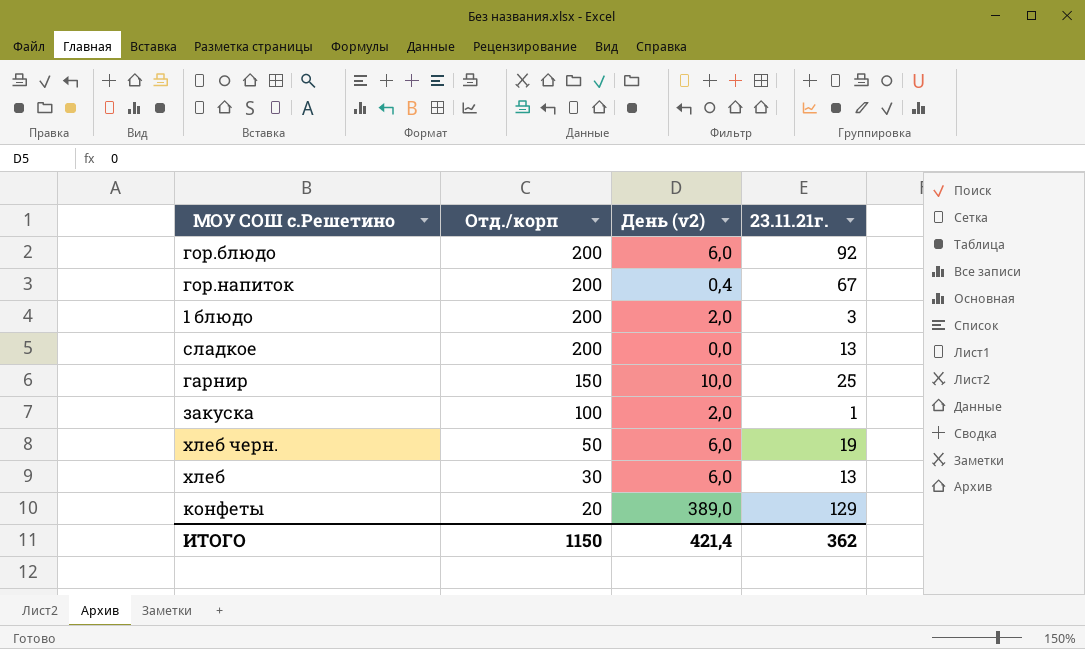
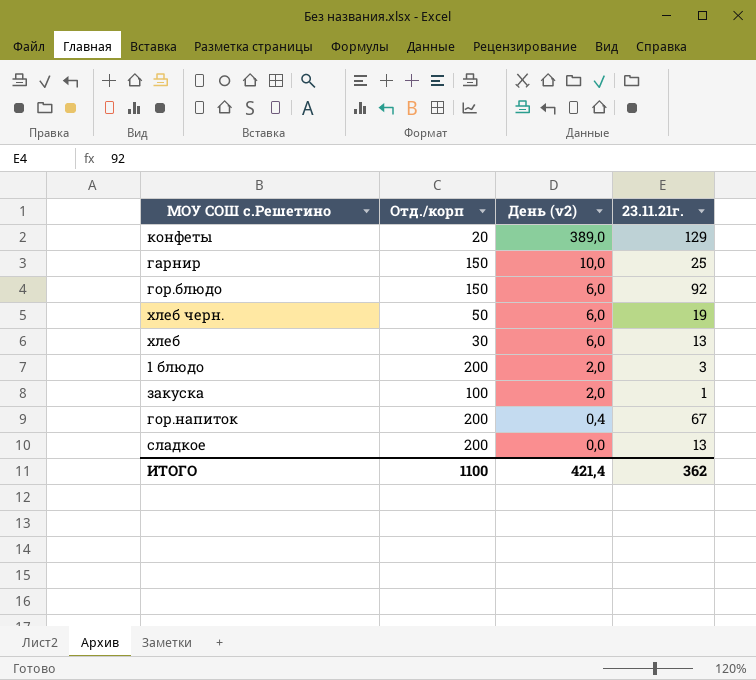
row order: Отд./корп descending -> День (v2) descending
гор.блюдо | Отд./корп: 200 -> 150
ИТОГО | Отд./корп: 1150 -> 1100

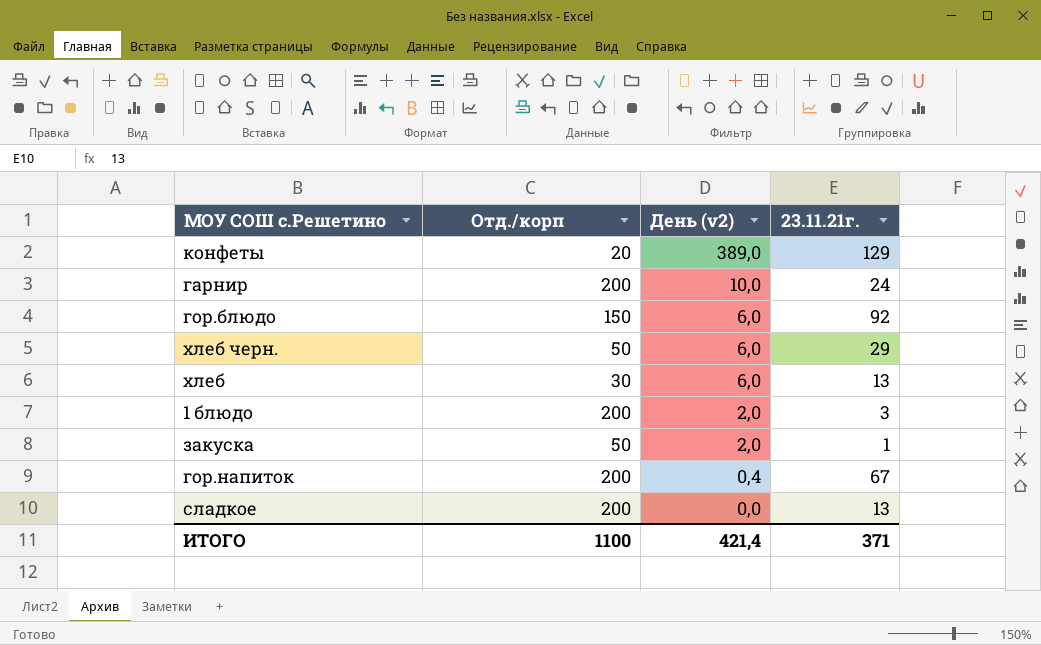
гарнир | Отд./корп: 150 -> 200
гарнир | 23.11.21г.: 25 -> 24
хлеб черн. | 23.11.21г.: 19 -> 29
закуска | Отд./корп: 100 -> 50
ИТОГО | 23.11.21г.: 362 -> 371

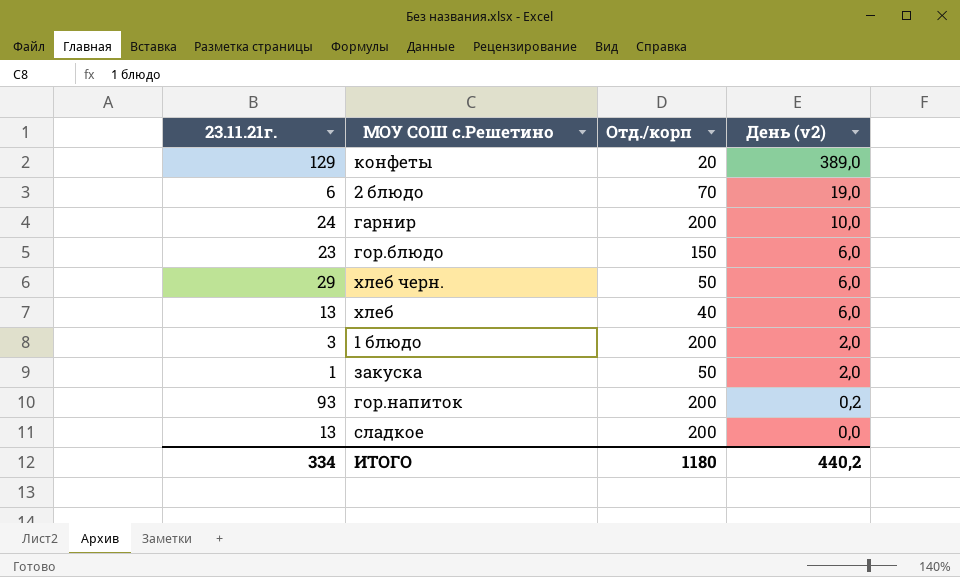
column 23.11.21г. | position: 4 -> 1
row 2 блюдо: none -> 6 | 70 | 19,0
гор.блюдо | 23.11.21г.: 92 -> 23
хлеб | Отд./корп: 30 -> 40
гор.напиток | 23.11.21г.: 67 -> 93
гор.напиток | День (v2): 0,4 -> 0,2
ИТОГО | 23.11.21г.: 371 -> 334
ИТОГО | Отд./корп: 1100 -> 1180
ИТОГО | День (v2): 421,4 -> 440,2

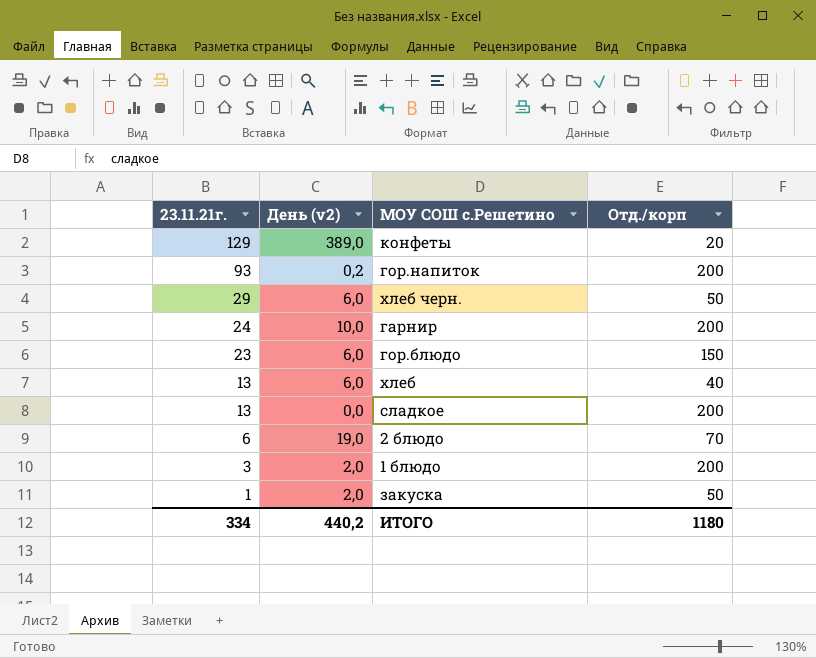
row order: День (v2) descending -> 23.11.21г. descending
column День (v2) | position: 4 -> 2

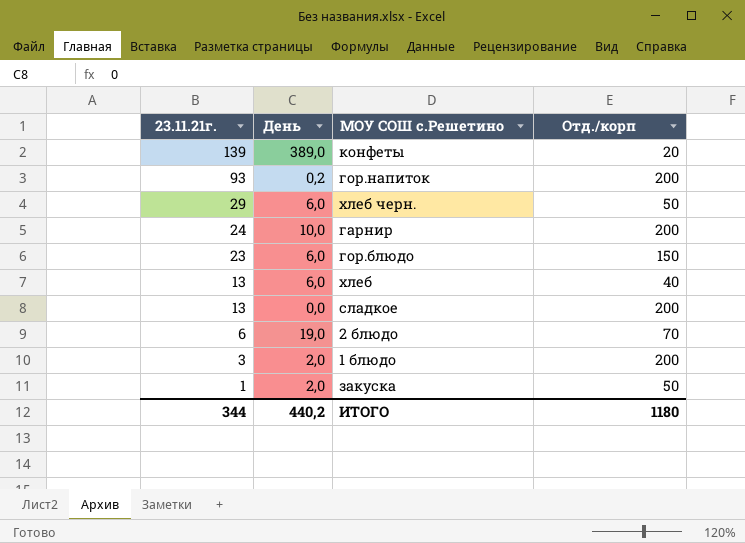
column name: День (v2) -> День
конфеты | 23.11.21г.: 129 -> 139
ИТОГО | 23.11.21г.: 334 -> 344

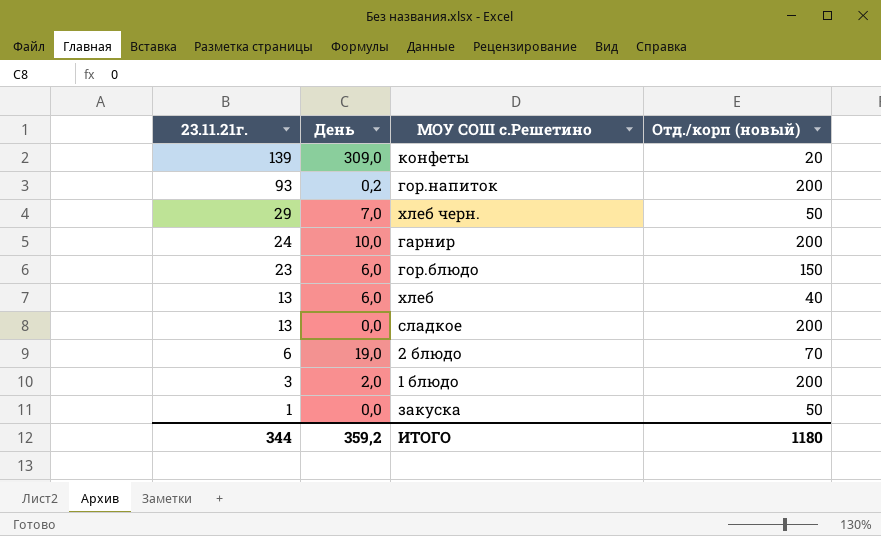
column name: Отд./корп -> Отд./корп (новый)
конфеты | День: 389,0 -> 309,0
хлеб черн. | День: 6,0 -> 7,0
закуска | День: 2,0 -> 0,0
ИТОГО | День: 440,2 -> 359,2

